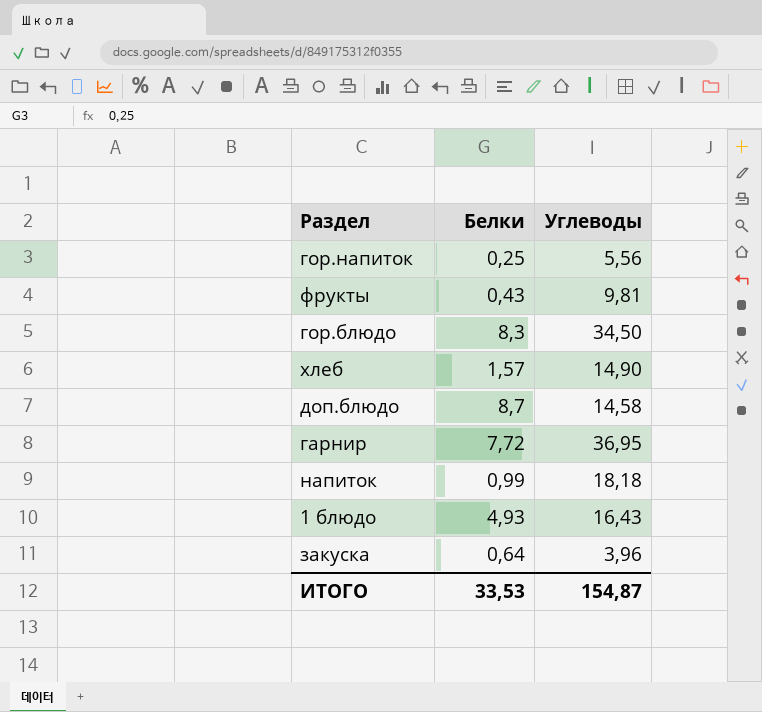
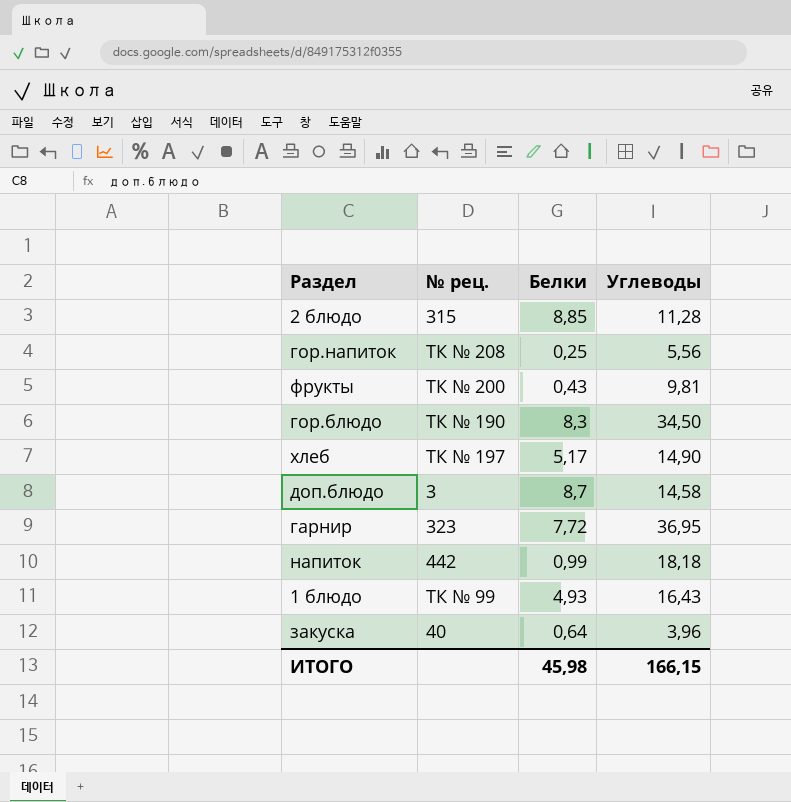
column № рец. | position: none -> 2
row 2 блюдо: none -> 315 | 8,85 | 11,28
хлеб | Белки: 1,57 -> 5,17
ИТОГО | Белки: 33,53 -> 45,98
ИТОГО | Углеводы: 154,87 -> 166,15

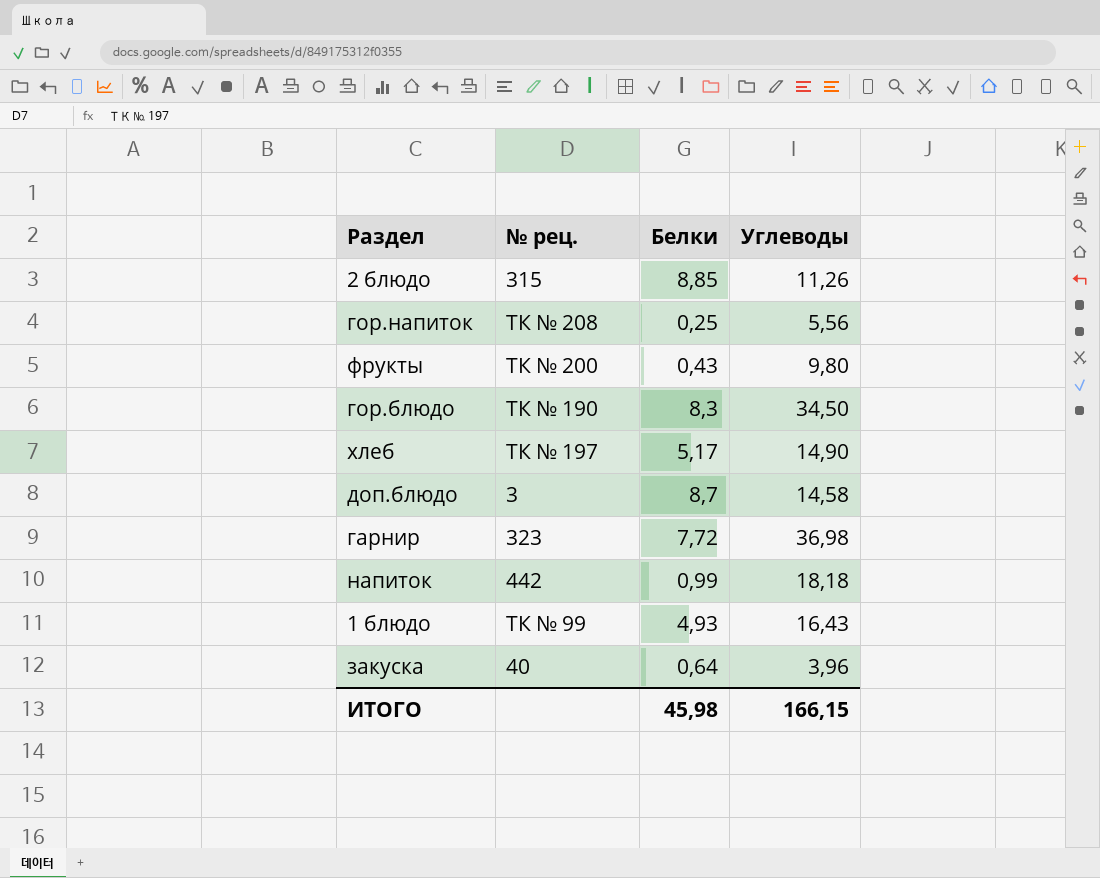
2 блюдо | Углеводы: 11,28 -> 11,26
фрукты | Углеводы: 9,81 -> 9,80
гарнир | Углеводы: 36,95 -> 36,98

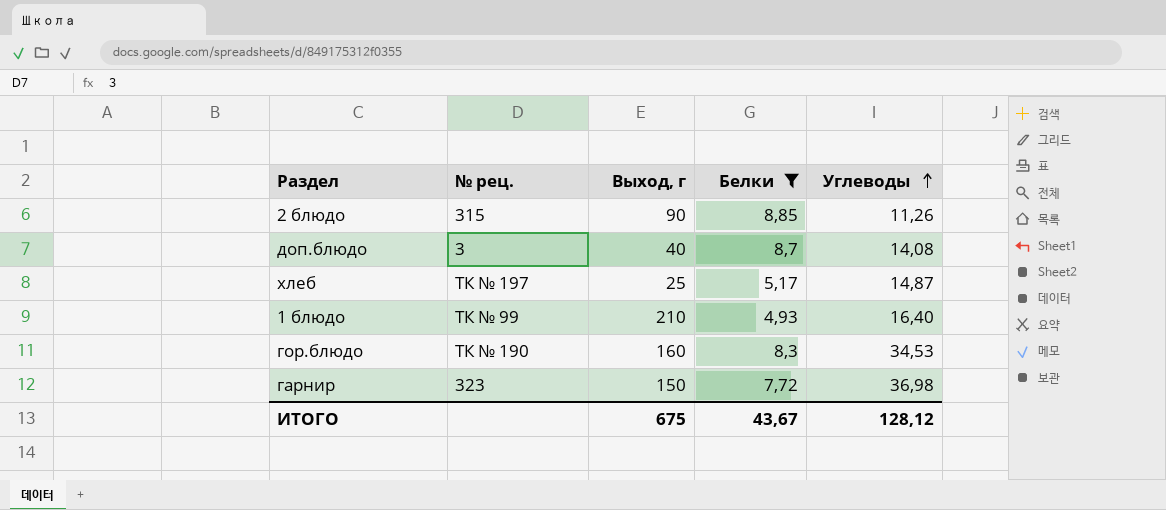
filter: none -> Белки >= 4,93
row order: none -> Углеводы ascending
column Выход, г | position: none -> 3
доп.блюдо | Углеводы: 14,58 -> 14,08
хлеб | Углеводы: 14,90 -> 14,87
1 блюдо | Углеводы: 16,43 -> 16,40
гор.блюдо | Углеводы: 34,50 -> 34,53
ИТОГО | Белки: 45,98 -> 43,67
ИТОГО | Углеводы: 166,15 -> 128,12

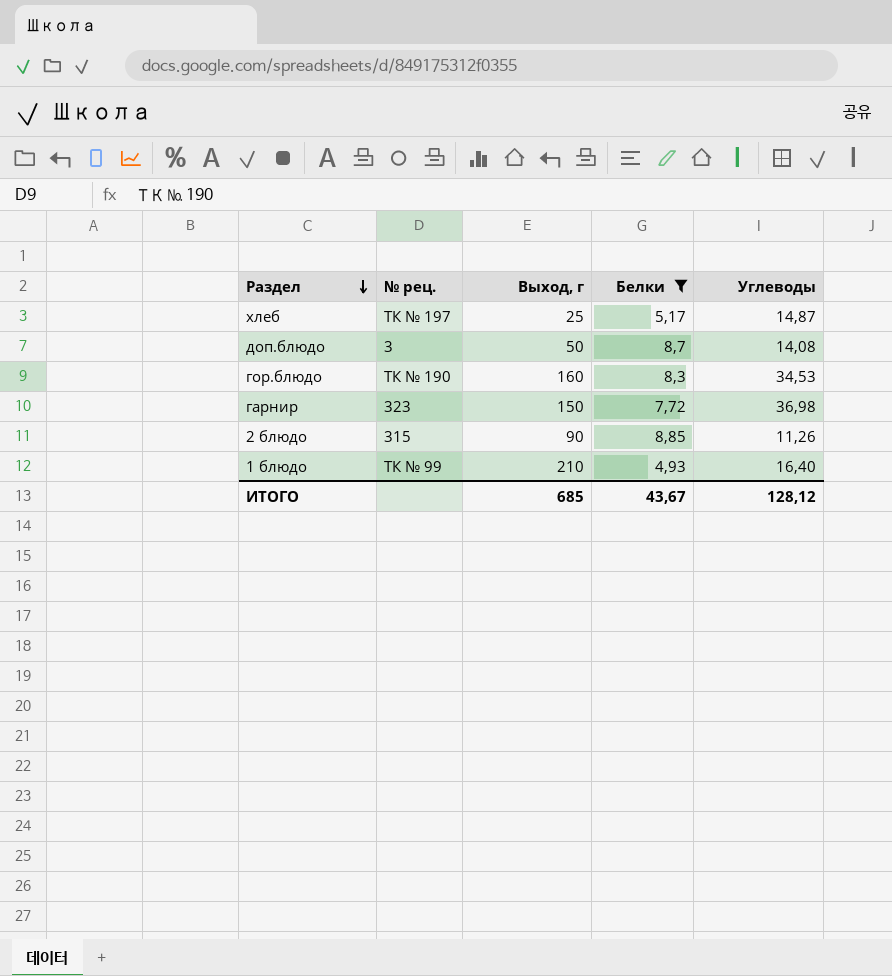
row order: Углеводы ascending -> Раздел descending
доп.блюдо | Выход, г: 40 -> 50
ИТОГО | Выход, г: 675 -> 685

